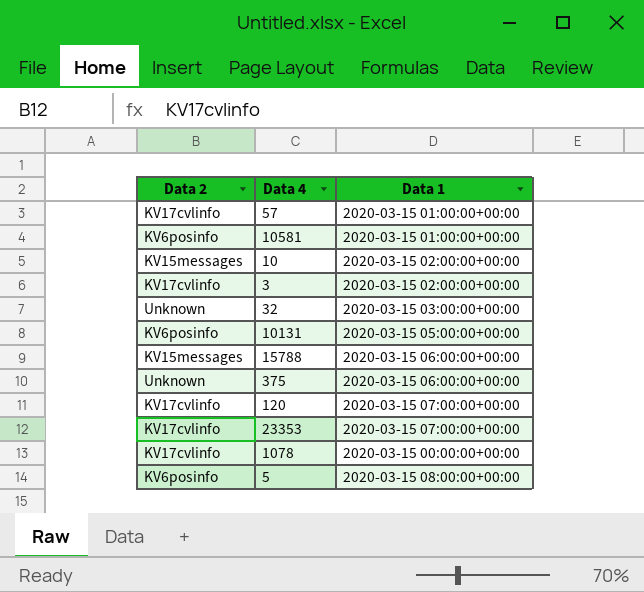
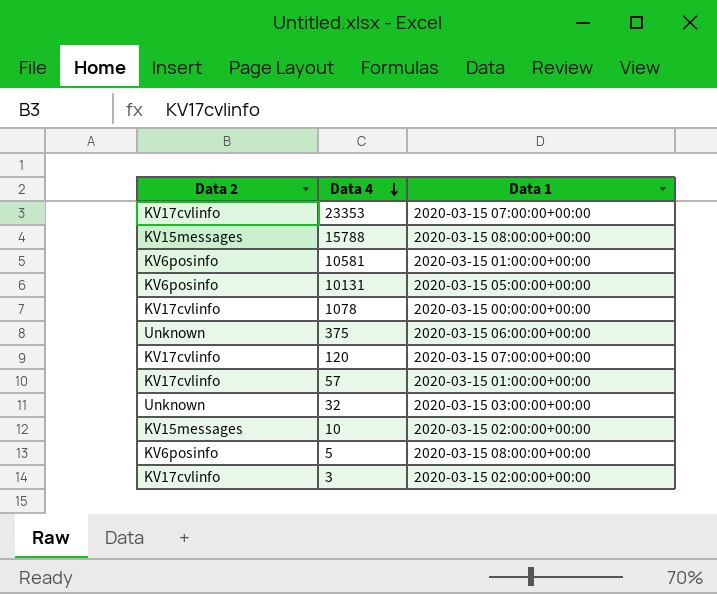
row order: none -> Data 4 descending
15788 | Data 1: 2020-03-15 06:00:00+00:00 -> 2020-03-15 08:00:00+00:00

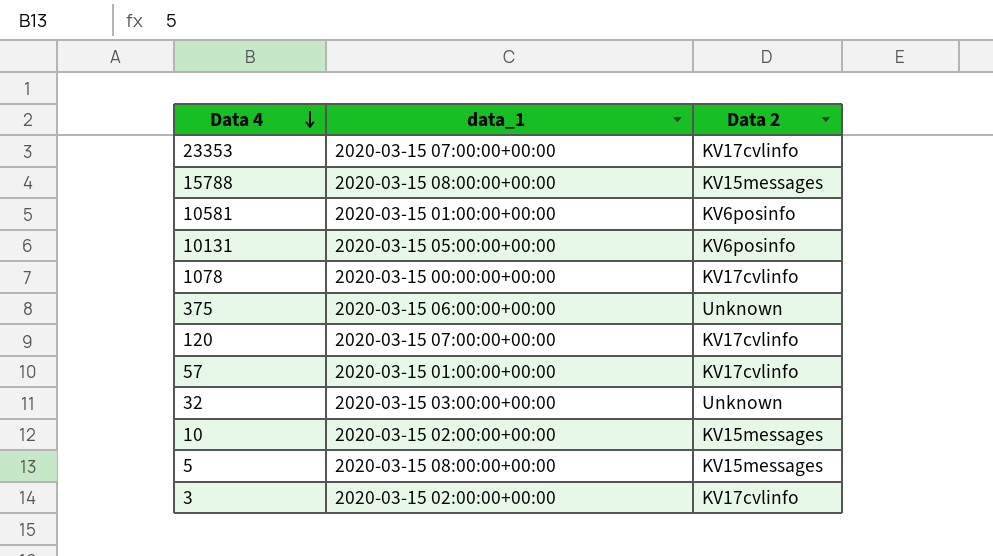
column name: Data 1 -> data_1
column Data 2 | position: 1 -> 3
5 | Data 2: KV6posinfo -> KV15messages

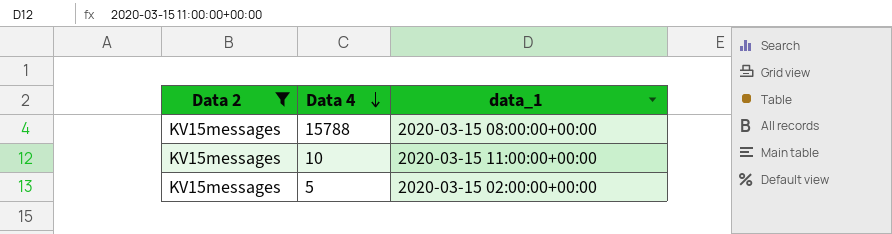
filter: none -> Data 2 = KV15messages
column Data 2 | position: 3 -> 1
10 | data_1: 2020-03-15 02:00:00+00:00 -> 2020-03-15 11:00:00+00:00
5 | data_1: 2020-03-15 08:00:00+00:00 -> 2020-03-15 02:00:00+00:00

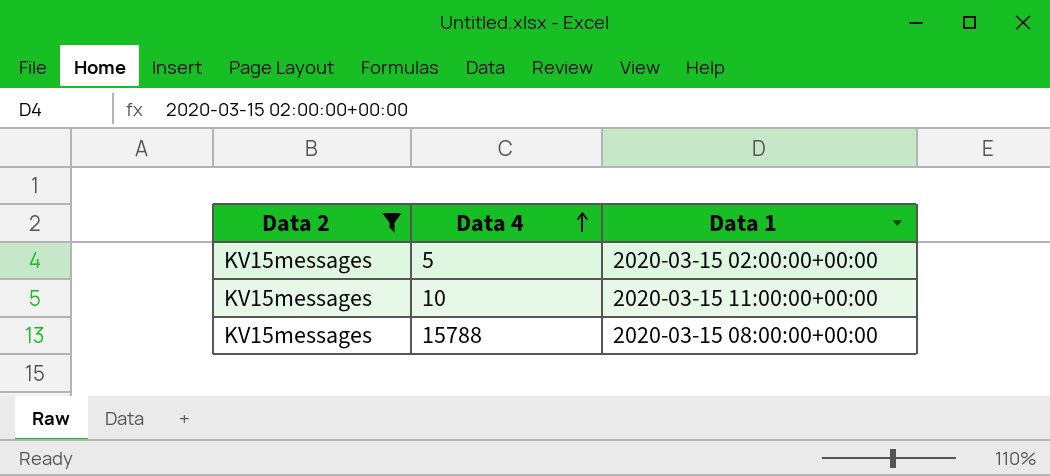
row order: Data 4 descending -> Data 4 ascending
column name: data_1 -> Data 1

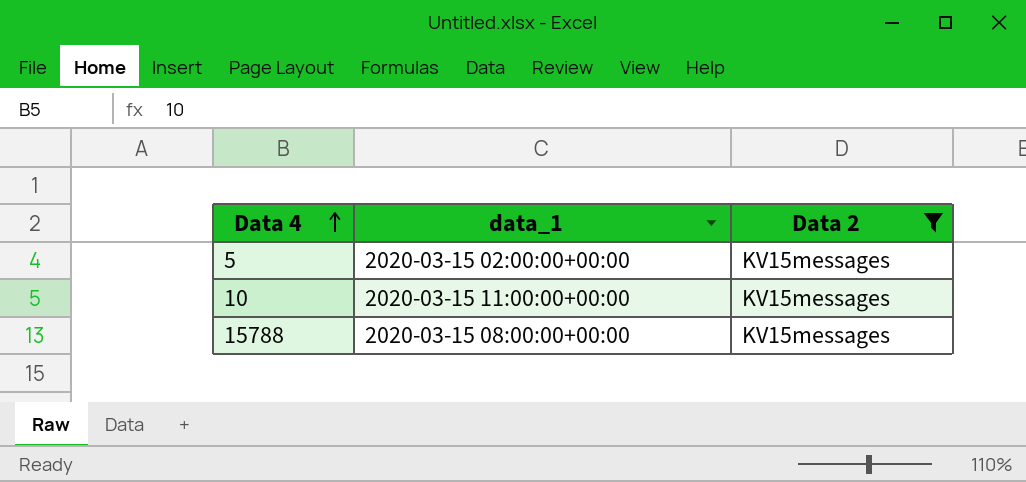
column name: Data 1 -> data_1
column Data 2 | position: 1 -> 3

